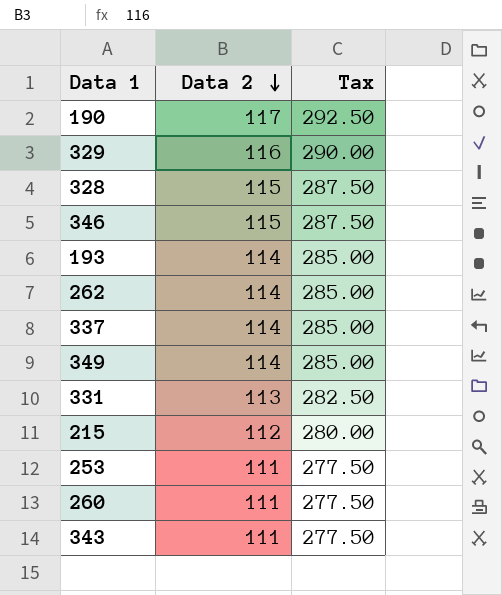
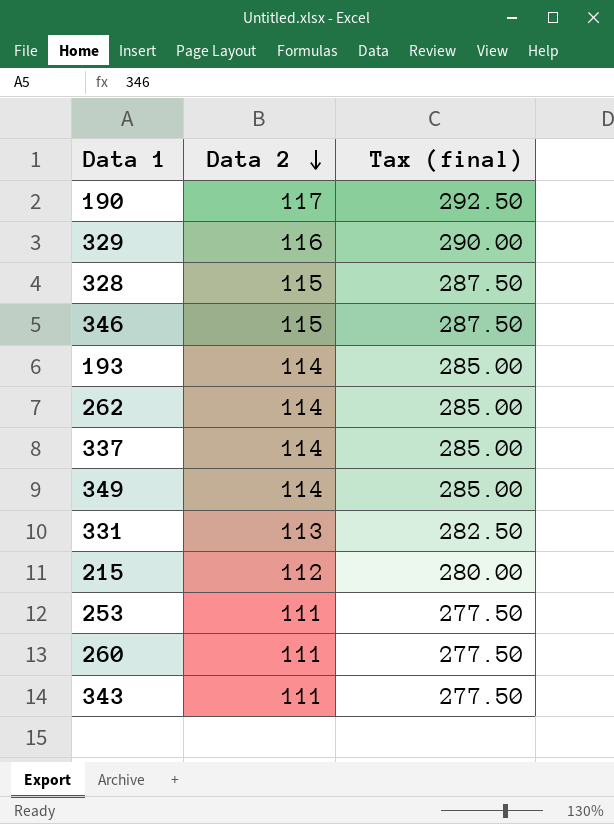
column name: Tax -> Tax (final)

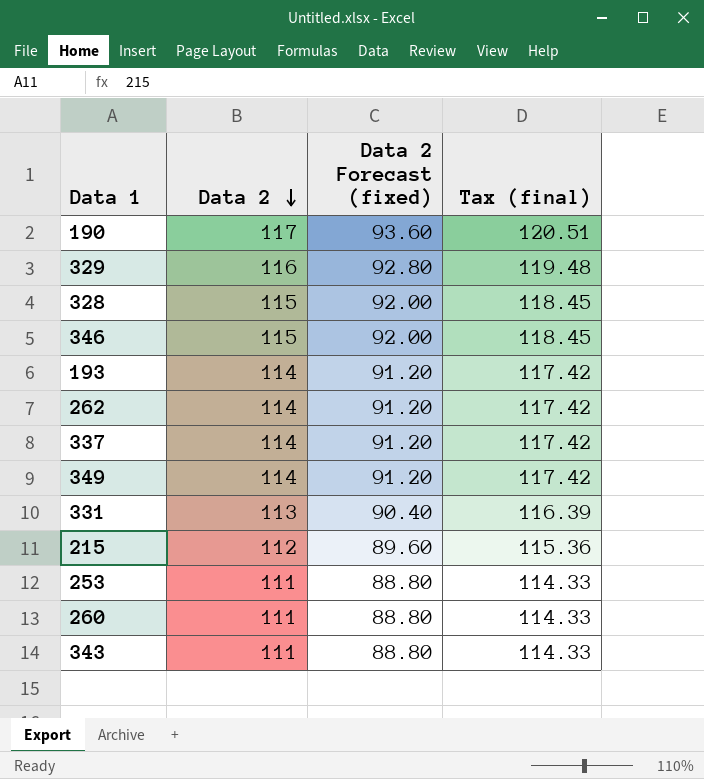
column Data 2 Forecast (fixed) | formula: none -> [Data 2] * 0.8
column Tax (final) | formula: [Data 2] * 2.5 -> [Data 2] * 1.03

